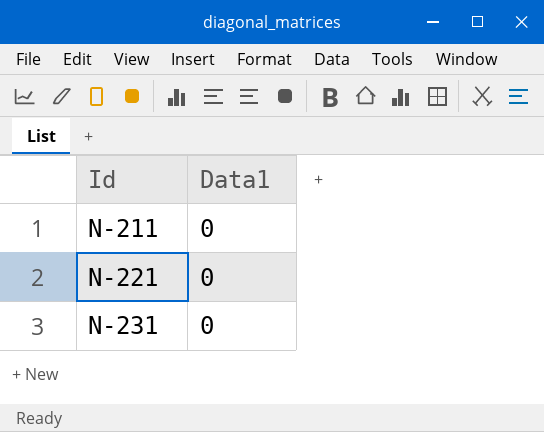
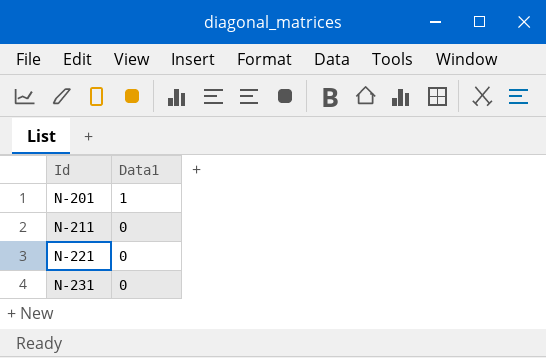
row N-201: none -> 1

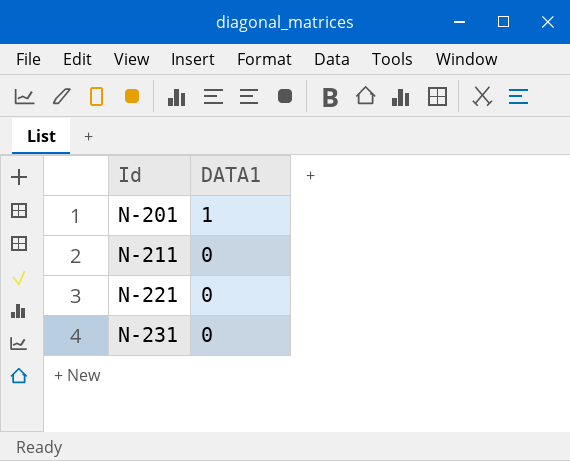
column name: Data1 -> DATA1

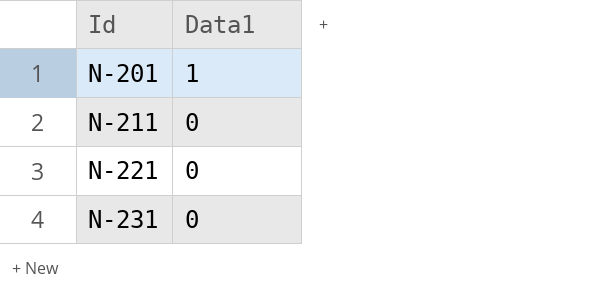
column name: DATA1 -> Data1

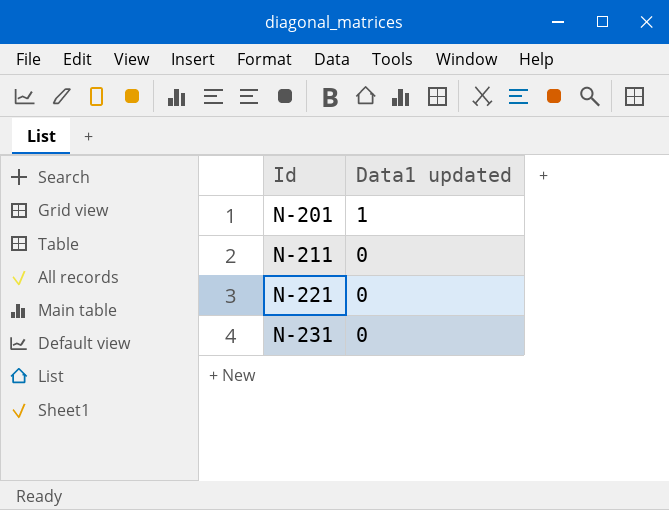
column name: Data1 -> Data1 updated

